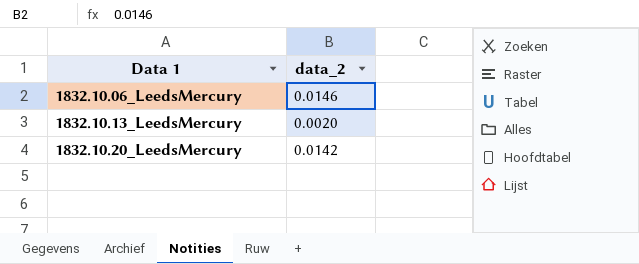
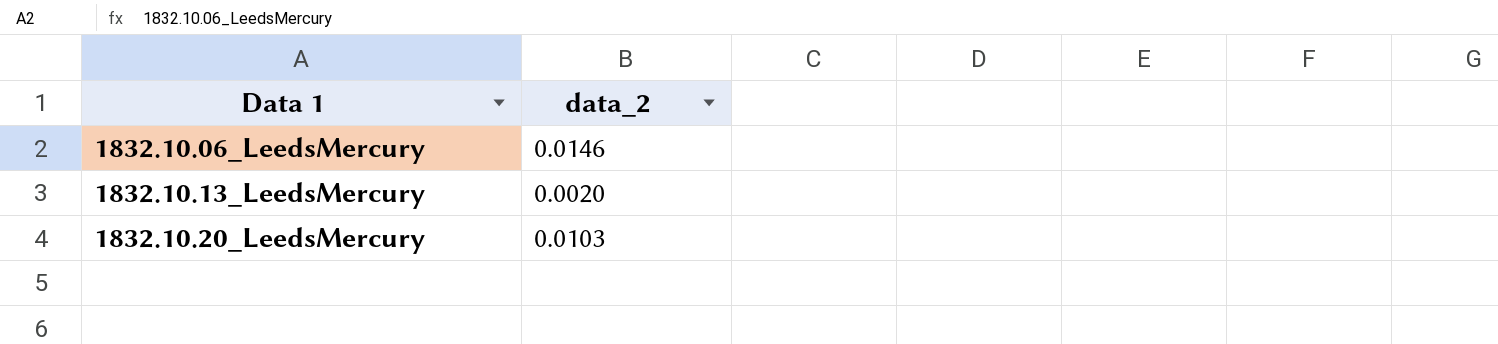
1832.10.20_LeedsMercury | data_2: 0.0142 -> 0.0103

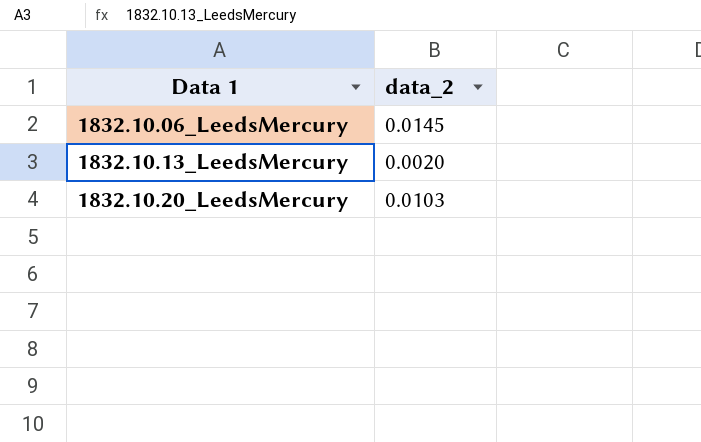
1832.10.06_LeedsMercury | data_2: 0.0146 -> 0.0145

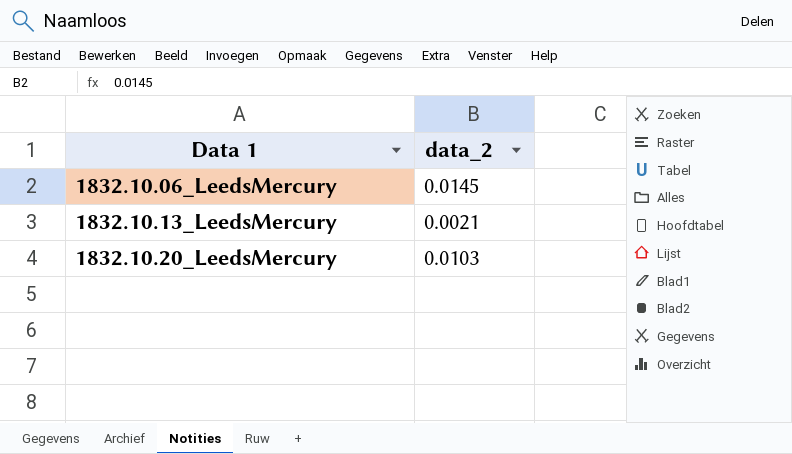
1832.10.13_LeedsMercury | data_2: 0.0020 -> 0.0021

